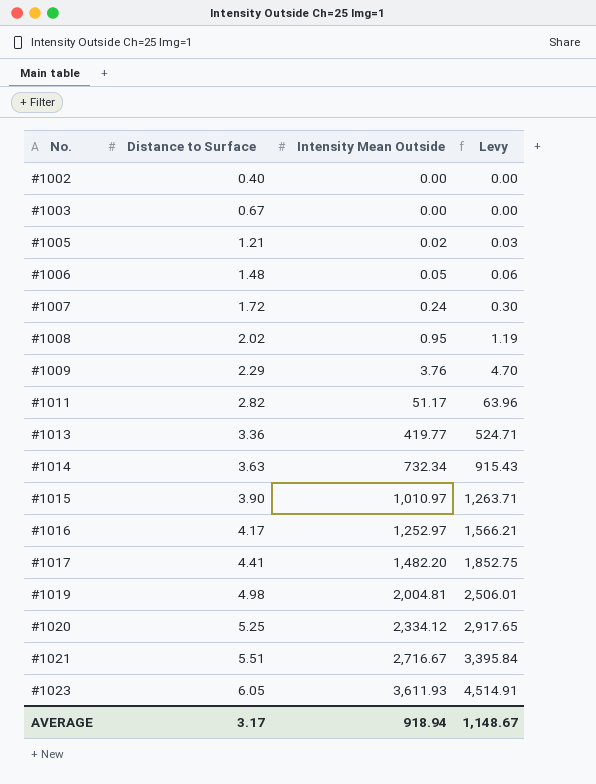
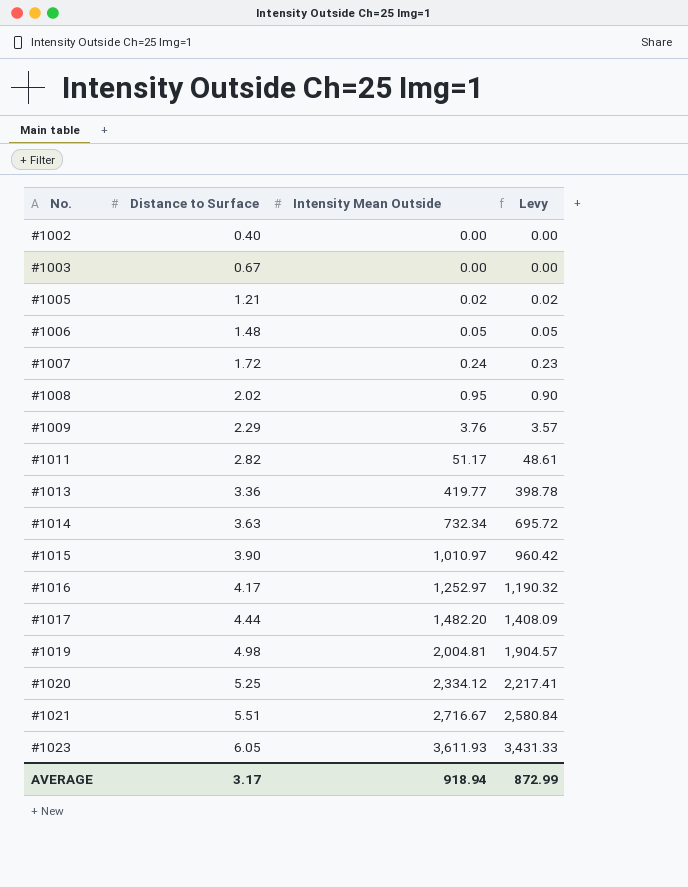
column Levy | formula: [Intensity Mean Outside] * 1.25 -> [Intensity Mean Outside] * 0.95
#1017 | Distance to Surface: 4.41 -> 4.44
AVERAGE | Levy: 1,148.67 -> 872.99

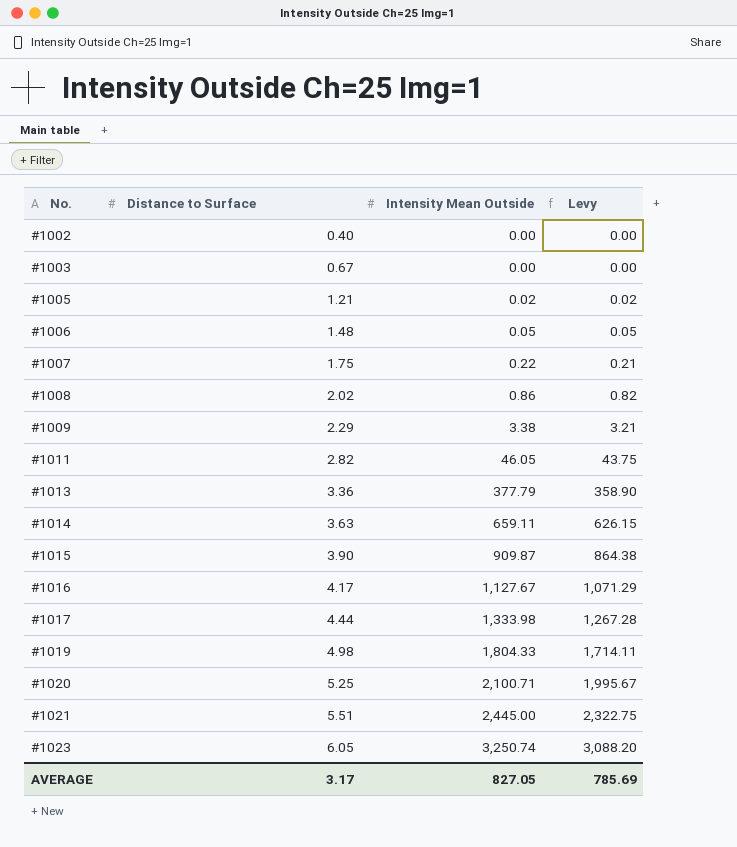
#1007 | Distance to Surface: 1.72 -> 1.75
#1007 | Intensity Mean Outside: 0.24 -> 0.22
#1007 | Levy: 0.23 -> 0.21
#1008 | Intensity Mean Outside: 0.95 -> 0.86
#1008 | Levy: 0.90 -> 0.82
#1009 | Intensity Mean Outside: 3.76 -> 3.38
#1009 | Levy: 3.57 -> 3.21
#1011 | Intensity Mean Outside: 51.17 -> 46.05
#1011 | Levy: 48.61 -> 43.75
#1013 | Intensity Mean Outside: 419.77 -> 377.79
#1013 | Levy: 398.78 -> 358.90
#1014 | Intensity Mean Outside: 732.34 -> 659.11
#1014 | Levy: 695.72 -> 626.15
#1015 | Intensity Mean Outside: 1,010.97 -> 909.87
#1015 | Levy: 960.42 -> 864.38
#1016 | Intensity Mean Outside: 1,252.97 -> 1,127.67
#1016 | Levy: 1,190.32 -> 1,071.29
#1017 | Intensity Mean Outside: 1,482.20 -> 1,333.98
#1017 | Levy: 1,408.09 -> 1,267.28
#1019 | Intensity Mean Outside: 2,004.81 -> 1,804.33
#1019 | Levy: 1,904.57 -> 1,714.11
#1020 | Intensity Mean Outside: 2,334.12 -> 2,100.71
#1020 | Levy: 2,217.41 -> 1,995.67
#1021 | Intensity Mean Outside: 2,716.67 -> 2,445.00
#1021 | Levy: 2,580.84 -> 2,322.75
#1023 | Intensity Mean Outside: 3,611.93 -> 3,250.74
#1023 | Levy: 3,431.33 -> 3,088.20
AVERAGE | Intensity Mean Outside: 918.94 -> 827.05
AVERAGE | Levy: 872.99 -> 785.69

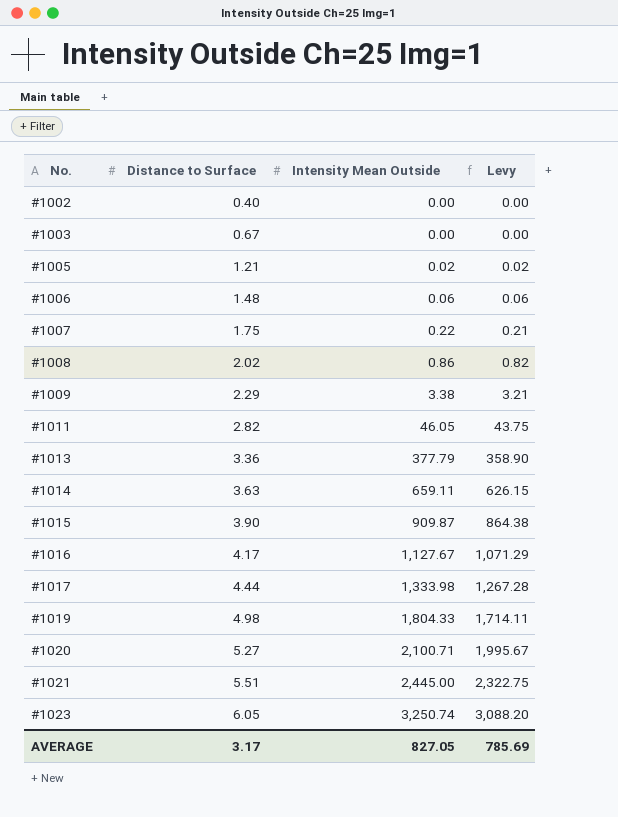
#1006 | Intensity Mean Outside: 0.05 -> 0.06
#1006 | Levy: 0.05 -> 0.06
#1020 | Distance to Surface: 5.25 -> 5.27

